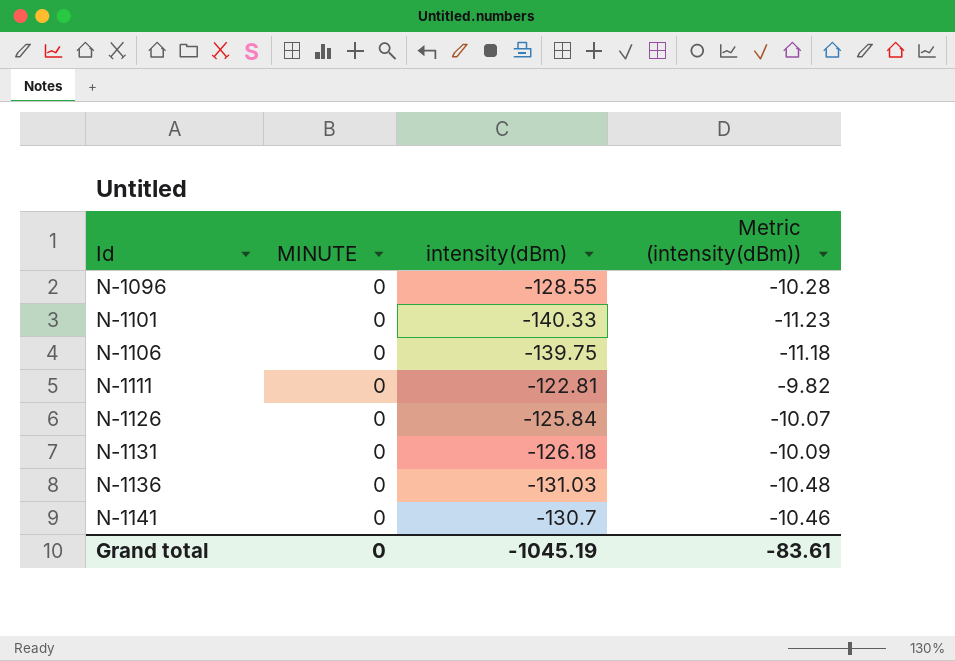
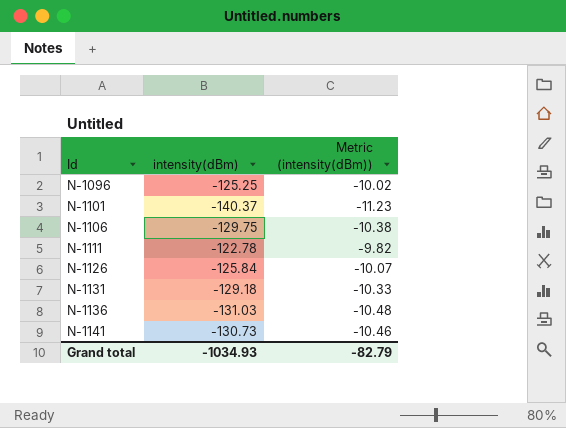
column MINUTE | position: 2 -> none
N-1096 | intensity(dBm): -128.55 -> -125.25
N-1096 | Metric (intensity(dBm)): -10.28 -> -10.02
N-1101 | intensity(dBm): -140.33 -> -140.37
N-1106 | intensity(dBm): -139.75 -> -129.75
N-1106 | Metric (intensity(dBm)): -11.18 -> -10.38
N-1111 | intensity(dBm): -122.81 -> -122.78
N-1131 | intensity(dBm): -126.18 -> -129.18
N-1131 | Metric (intensity(dBm)): -10.09 -> -10.33
N-1141 | intensity(dBm): -130.7 -> -130.73
Grand total | intensity(dBm): -1045.19 -> -1034.93
Grand total | Metric (intensity(dBm)): -83.61 -> -82.79

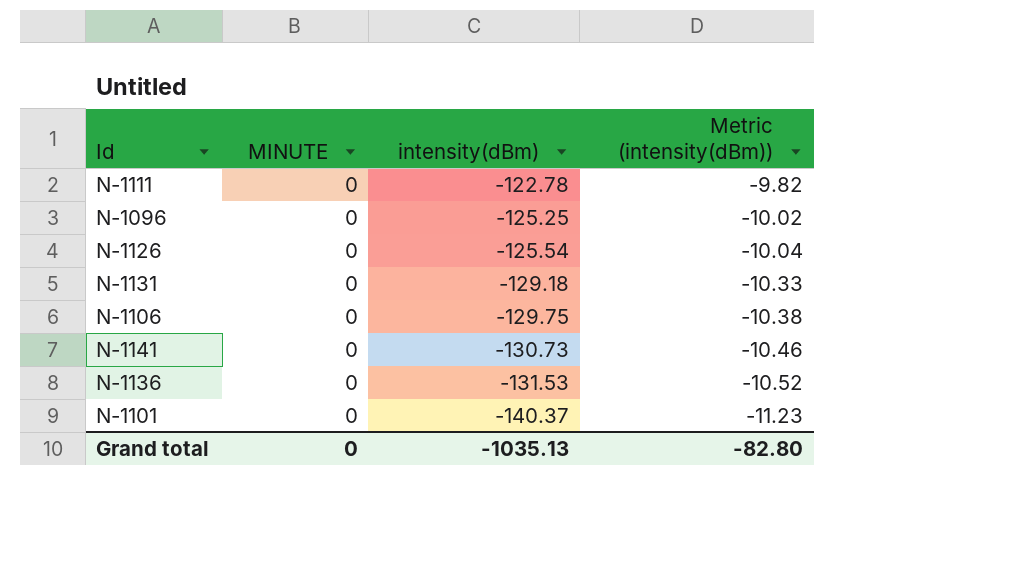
row order: Id ascending -> intensity(dBm) descending
column MINUTE | position: none -> 2
N-1126 | intensity(dBm): -125.84 -> -125.54
N-1126 | Metric (intensity(dBm)): -10.07 -> -10.04
N-1136 | intensity(dBm): -131.03 -> -131.53
N-1136 | Metric (intensity(dBm)): -10.48 -> -10.52
Grand total | intensity(dBm): -1034.93 -> -1035.13
Grand total | Metric (intensity(dBm)): -82.79 -> -82.80

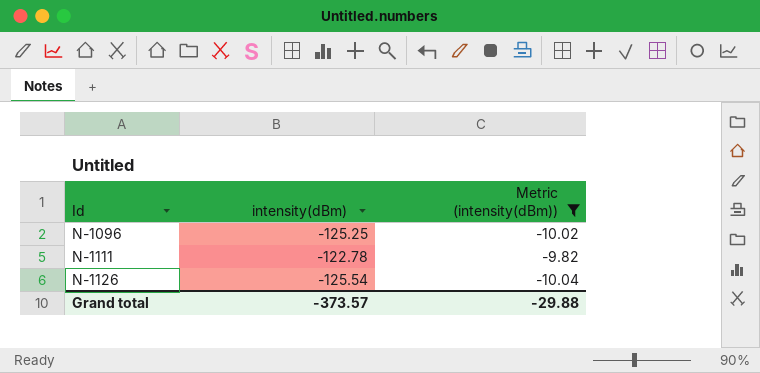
filter: none -> Metric (intensity(dBm)) >= -10.04
row order: intensity(dBm) descending -> Id ascending
column MINUTE | position: 2 -> none
Grand total | intensity(dBm): -1035.13 -> -373.57
Grand total | Metric (intensity(dBm)): -82.80 -> -29.88

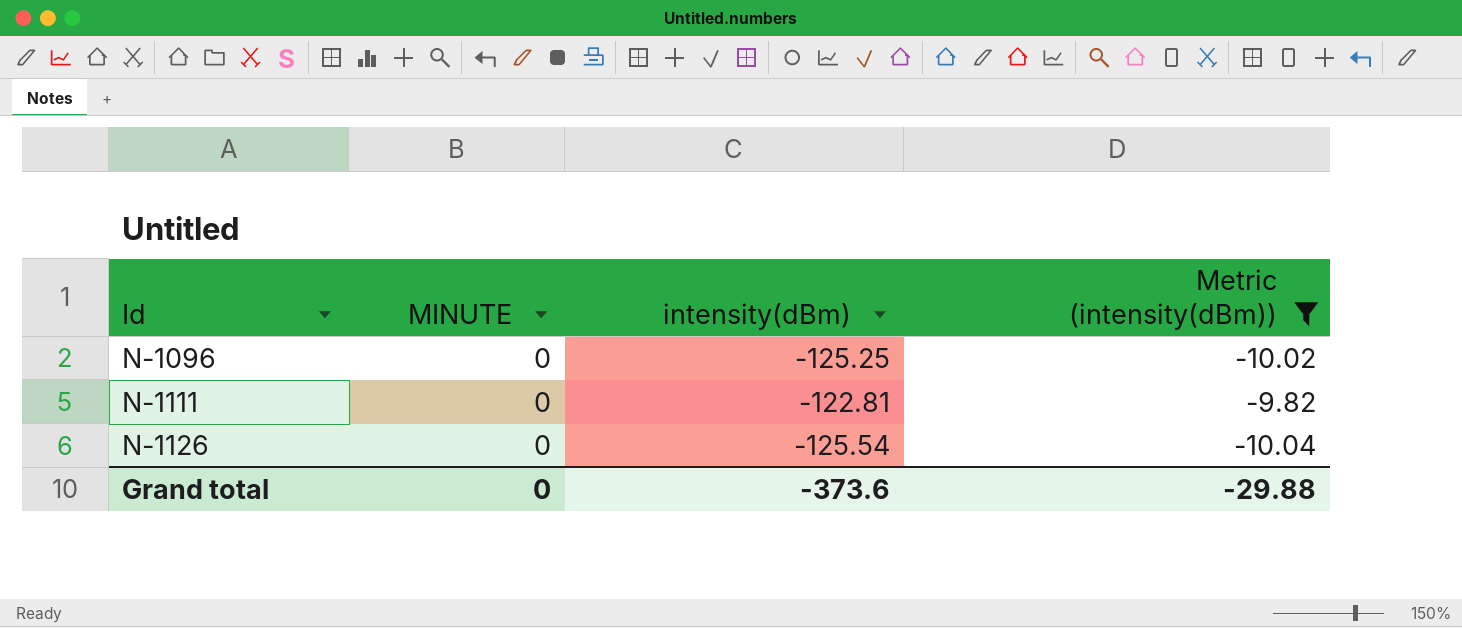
column MINUTE | position: none -> 2
N-1111 | intensity(dBm): -122.78 -> -122.81
Grand total | intensity(dBm): -373.57 -> -373.6

